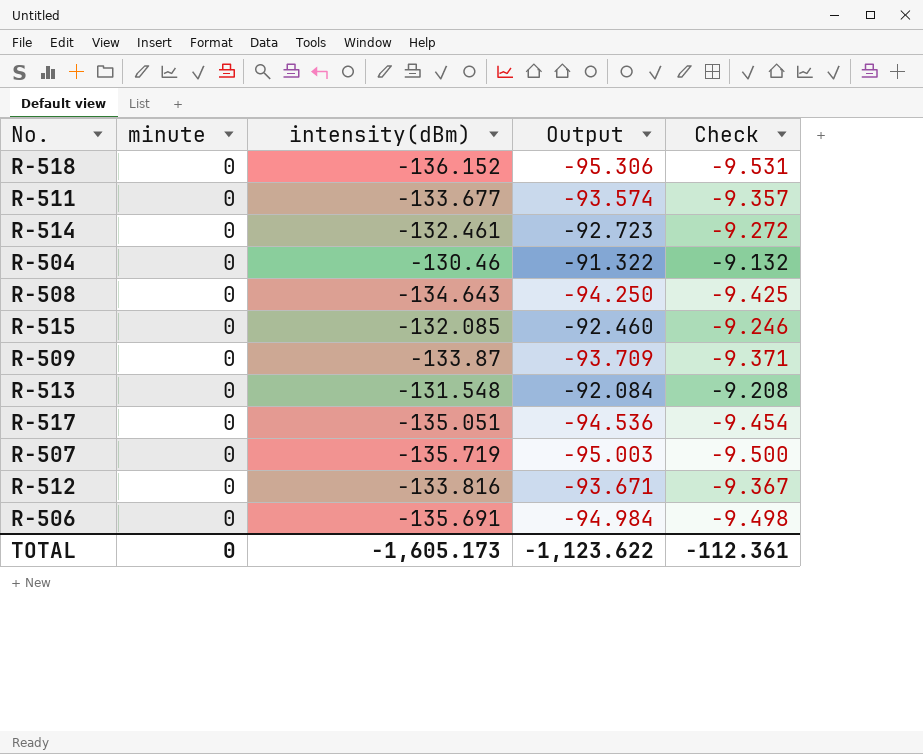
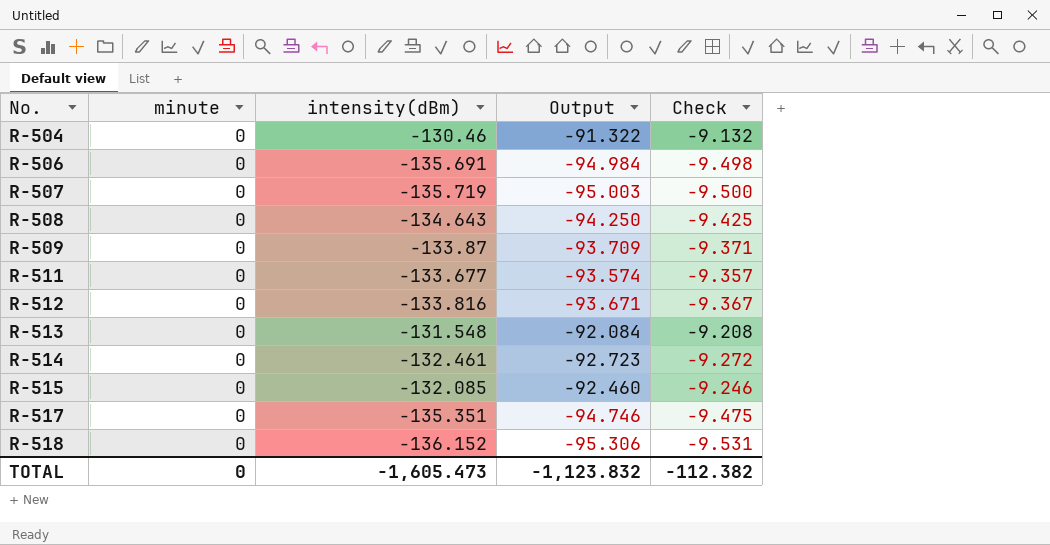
row order: none -> No. ascending
R-517 | intensity(dBm): -135.051 -> -135.351
R-517 | Output: -94.536 -> -94.746
R-517 | Check: -9.454 -> -9.475
TOTAL | intensity(dBm): -1,605.173 -> -1,605.473
TOTAL | Output: -1,123.622 -> -1,123.832
TOTAL | Check: -112.361 -> -112.382

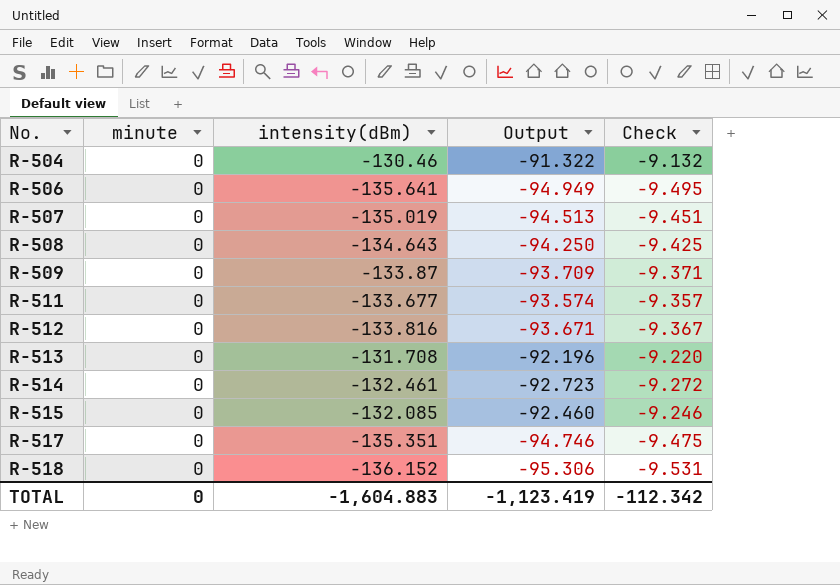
R-506 | intensity(dBm): -135.691 -> -135.641
R-506 | Output: -94.984 -> -94.949
R-506 | Check: -9.498 -> -9.495
R-507 | intensity(dBm): -135.719 -> -135.019
R-507 | Output: -95.003 -> -94.513
R-507 | Check: -9.500 -> -9.451
R-513 | intensity(dBm): -131.548 -> -131.708
R-513 | Output: -92.084 -> -92.196
R-513 | Check: -9.208 -> -9.220
TOTAL | intensity(dBm): -1,605.473 -> -1,604.883
TOTAL | Output: -1,123.832 -> -1,123.419
TOTAL | Check: -112.382 -> -112.342

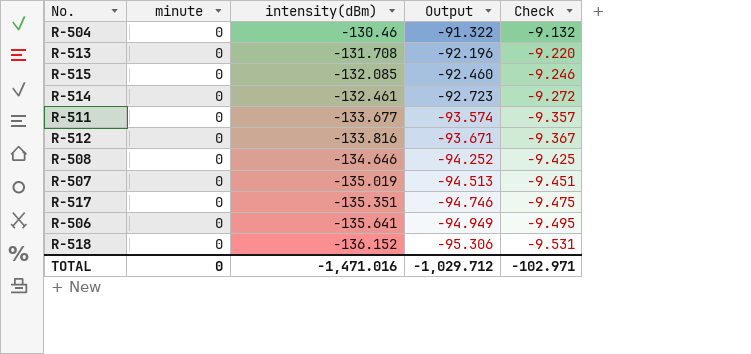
row order: No. ascending -> intensity(dBm) descending
row R-509: 0 | -133.87 | -93.709 | -9.371 -> none
R-508 | intensity(dBm): -134.643 -> -134.646
R-508 | Output: -94.250 -> -94.252
TOTAL | intensity(dBm): -1,604.883 -> -1,471.016
TOTAL | Output: -1,123.419 -> -1,029.712
TOTAL | Check: -112.342 -> -102.971

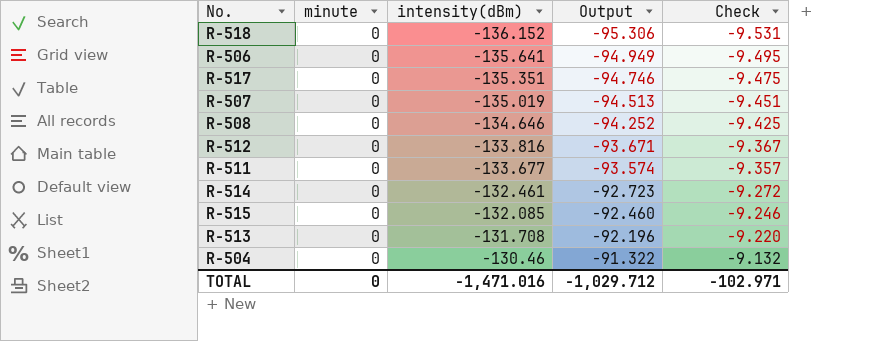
row order: intensity(dBm) descending -> intensity(dBm) ascending

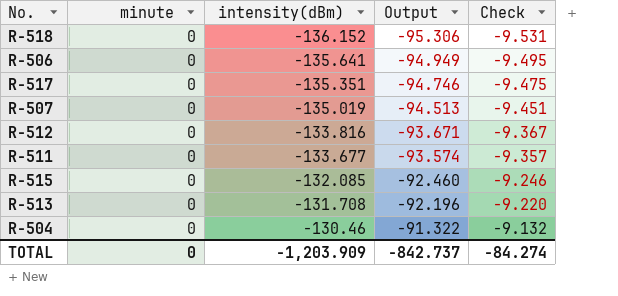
row R-508: 0 | -134.646 | -94.252 | -9.425 -> none
row R-514: 0 | -132.461 | -92.723 | -9.272 -> none
TOTAL | intensity(dBm): -1,471.016 -> -1,203.909
TOTAL | Output: -1,029.712 -> -842.737
TOTAL | Check: -102.971 -> -84.274

